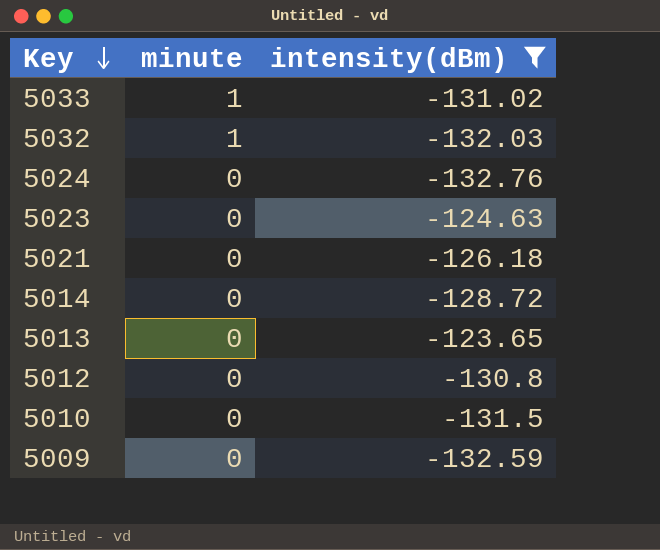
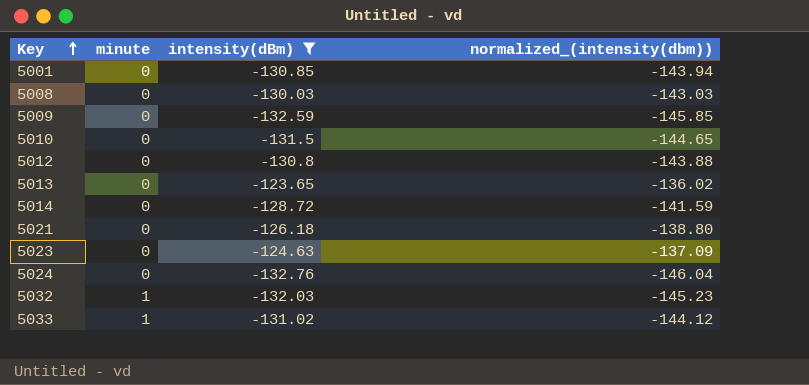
row order: Key descending -> Key ascending
column normalized_(intensity(dbm)) | formula: none -> [intensity(dBm)] * 1.1
row 5001: none -> 0 | -130.85 | -143.94
row 5008: none -> 0 | -130.03 | -143.03

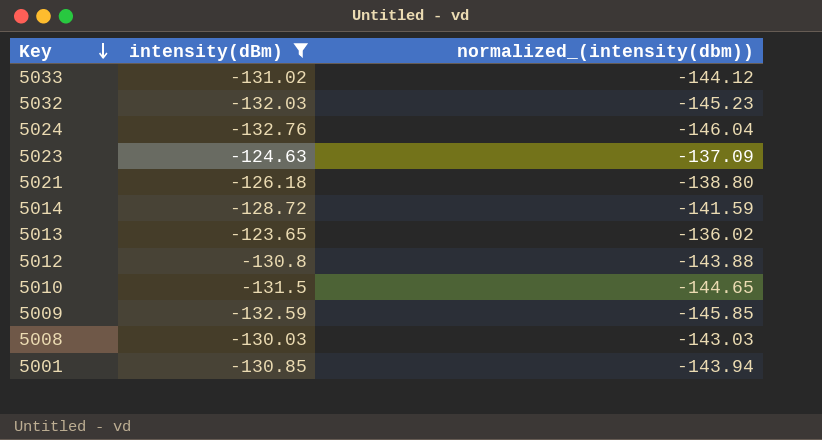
row order: Key ascending -> Key descending
column minute | position: 2 -> none

